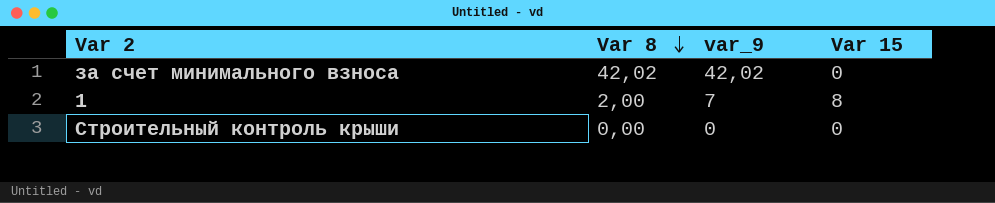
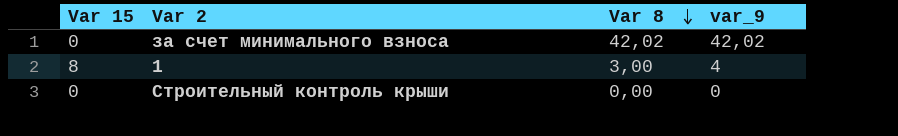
column Var 15 | position: 4 -> 1
1 | Var 8: 2,00 -> 3,00
1 | var_9: 7 -> 4

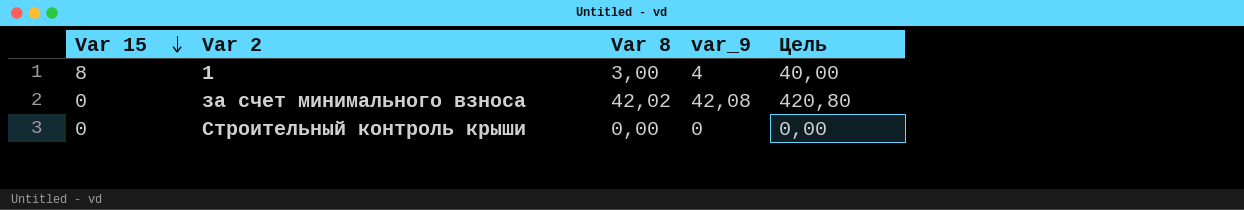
row order: Var 8 descending -> Var 15 descending
column Цель | formula: none -> [var_9] * 10
за счет минимального взноса | var_9: 42,02 -> 42,08

